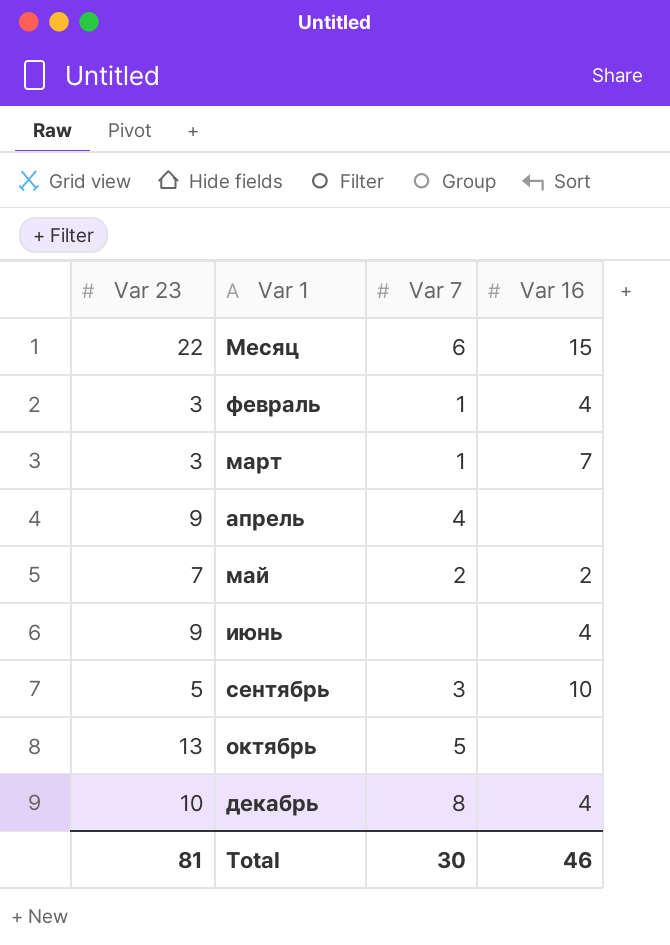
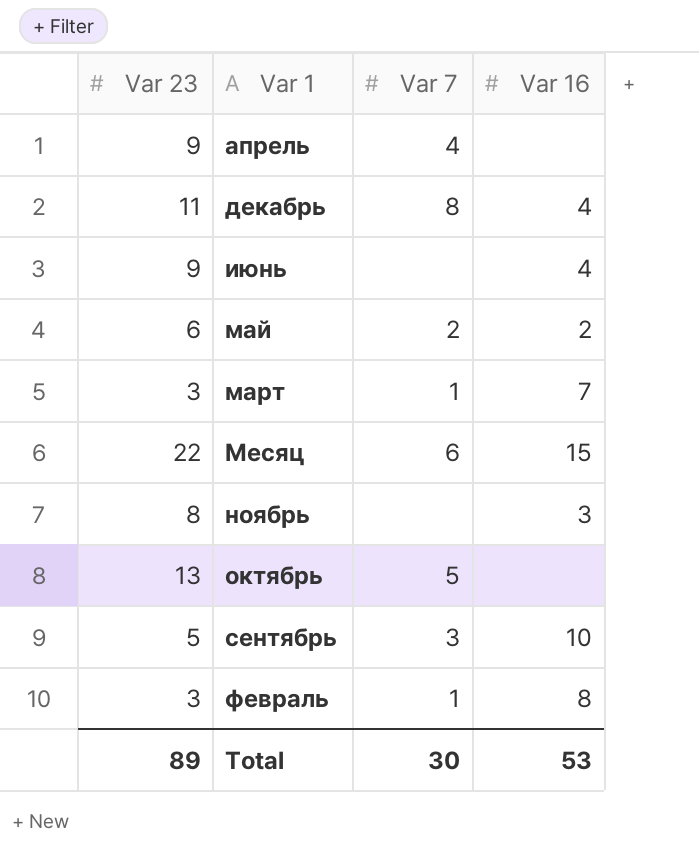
row order: none -> Var 1 ascending
декабрь | Var 23: 10 -> 11
май | Var 23: 7 -> 6
row ноябрь: none -> 8 | none | 3
февраль | Var 16: 4 -> 8
Total | Var 23: 81 -> 89
Total | Var 16: 46 -> 53

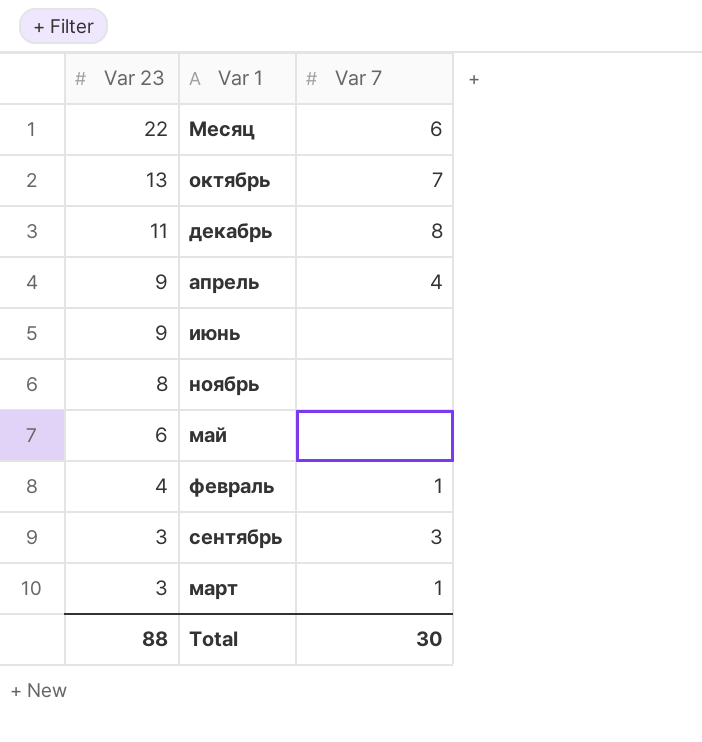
row order: Var 1 ascending -> Var 23 descending
column Var 16 | position: 4 -> none
октябрь | Var 7: 5 -> 7
май | Var 7: 2 -> none
февраль | Var 23: 3 -> 4
сентябрь | Var 23: 5 -> 3
Total | Var 23: 89 -> 88

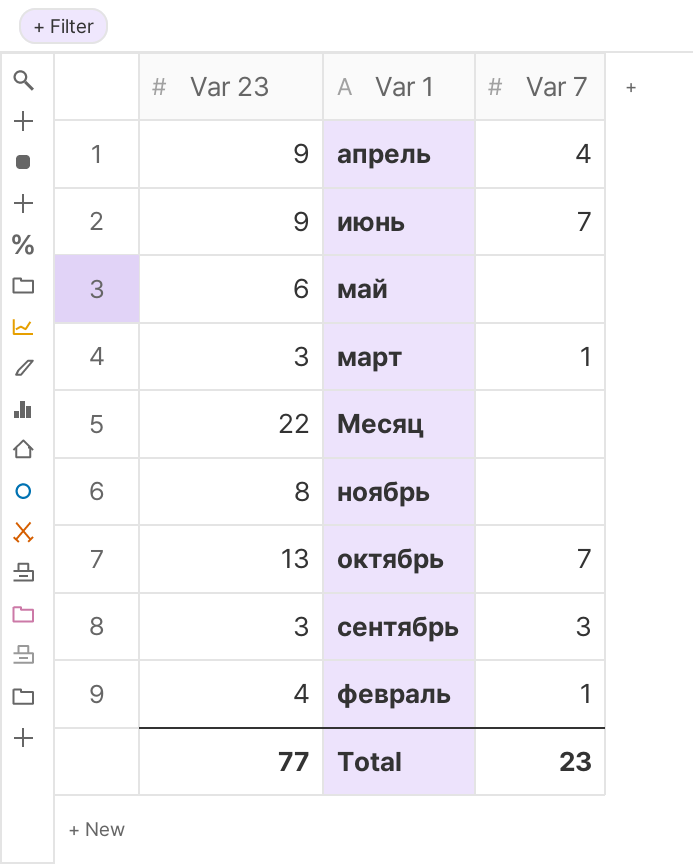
row order: Var 23 descending -> Var 1 ascending
row декабрь: 11 | 8 -> none
июнь | Var 7: none -> 7
Месяц | Var 7: 6 -> none
Total | Var 23: 88 -> 77
Total | Var 7: 30 -> 23

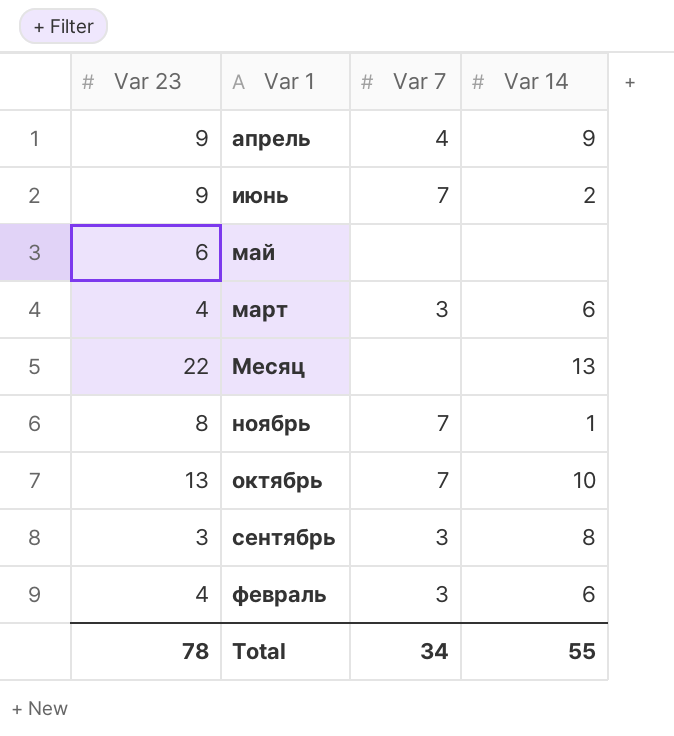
column Var 14 | position: none -> 4
март | Var 23: 3 -> 4
март | Var 7: 1 -> 3
ноябрь | Var 7: none -> 7
февраль | Var 7: 1 -> 3
Total | Var 23: 77 -> 78
Total | Var 7: 23 -> 34

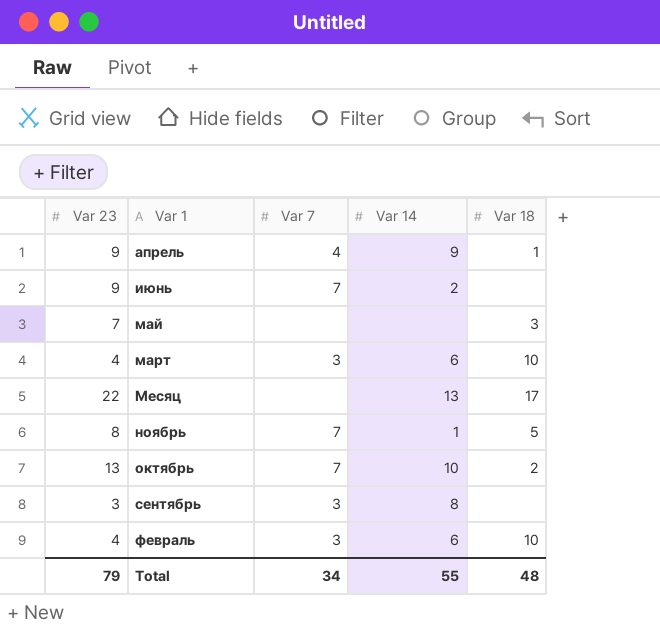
column Var 18 | position: none -> 5
май | Var 23: 6 -> 7
Total | Var 23: 78 -> 79

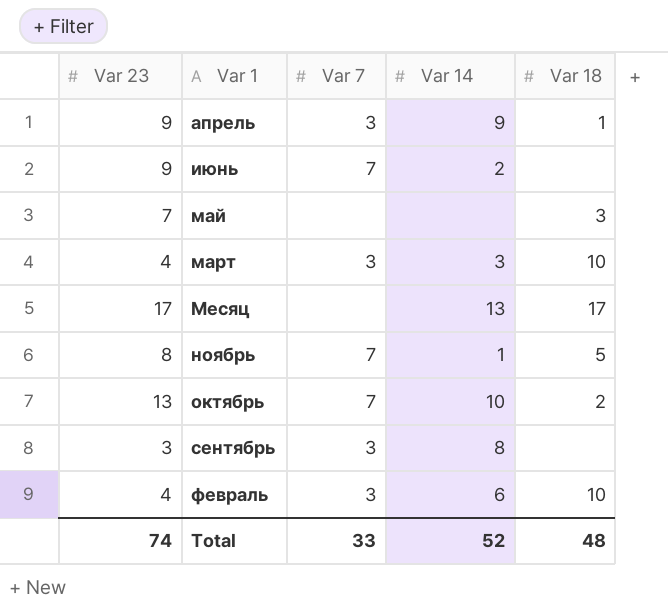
апрель | Var 7: 4 -> 3
март | Var 14: 6 -> 3
Месяц | Var 23: 22 -> 17
Total | Var 23: 79 -> 74
Total | Var 7: 34 -> 33
Total | Var 14: 55 -> 52

